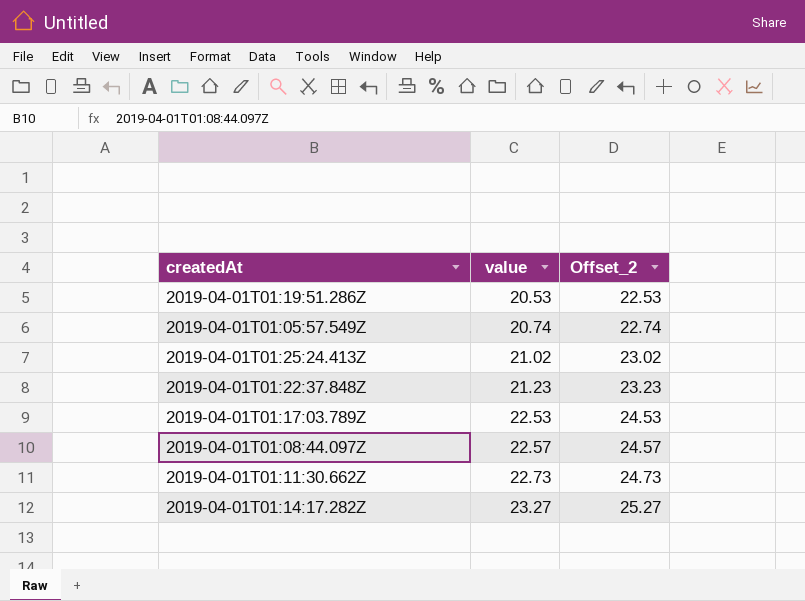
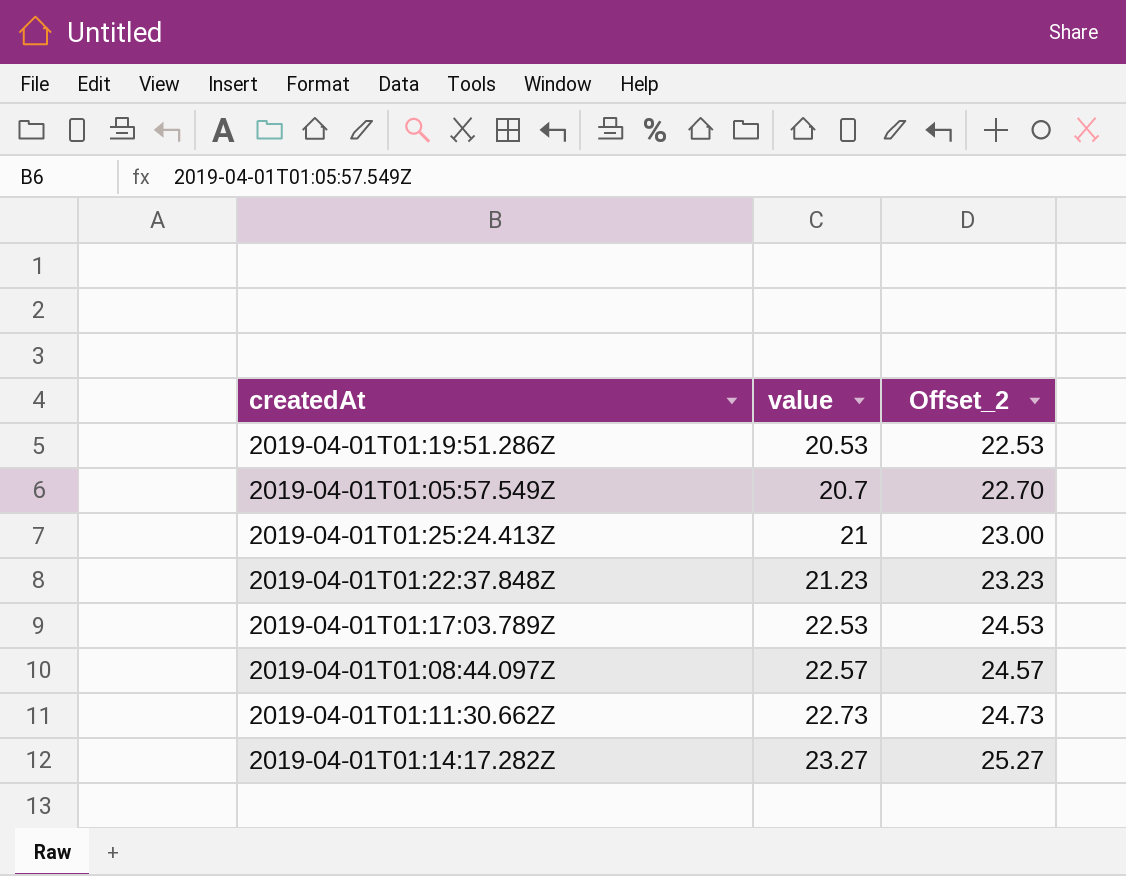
2019-04-01T01:05:57.549Z | value: 20.74 -> 20.7
2019-04-01T01:05:57.549Z | Offset_2: 22.74 -> 22.70
2019-04-01T01:25:24.413Z | value: 21.02 -> 21
2019-04-01T01:25:24.413Z | Offset_2: 23.02 -> 23.00

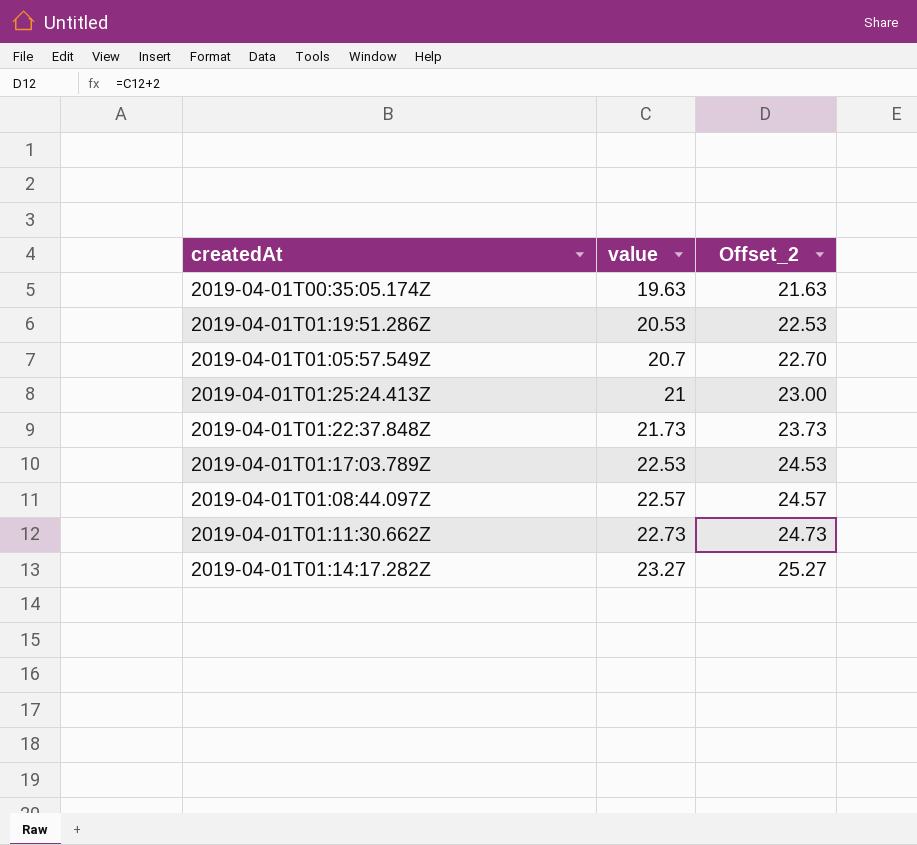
row 2019-04-01T00:35:05.174Z: none -> 19.63 | 21.63
2019-04-01T01:22:37.848Z | value: 21.23 -> 21.73
2019-04-01T01:22:37.848Z | Offset_2: 23.23 -> 23.73

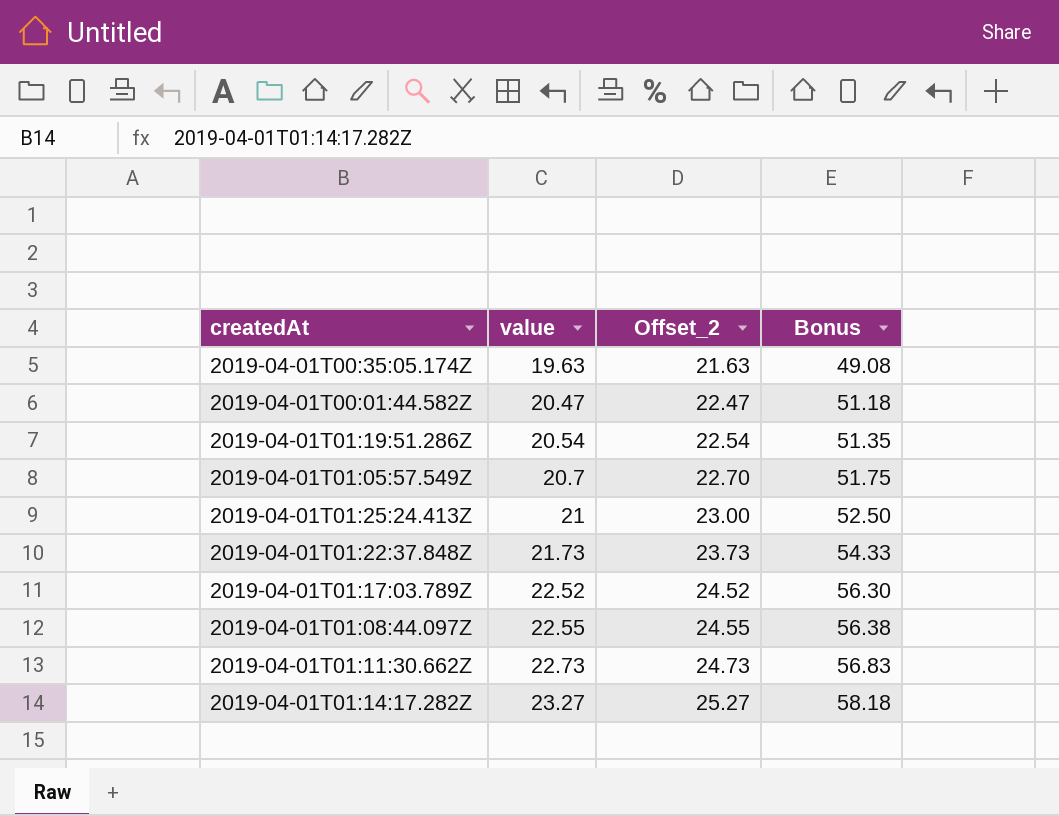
column Bonus | formula: none -> [value] * 2.5
row 2019-04-01T00:01:44.582Z: none -> 20.47 | 22.47 | 51.18
2019-04-01T01:19:51.286Z | value: 20.53 -> 20.54
2019-04-01T01:19:51.286Z | Offset_2: 22.53 -> 22.54
2019-04-01T01:17:03.789Z | value: 22.53 -> 22.52
2019-04-01T01:17:03.789Z | Offset_2: 24.53 -> 24.52
2019-04-01T01:08:44.097Z | value: 22.57 -> 22.55
2019-04-01T01:08:44.097Z | Offset_2: 24.57 -> 24.55

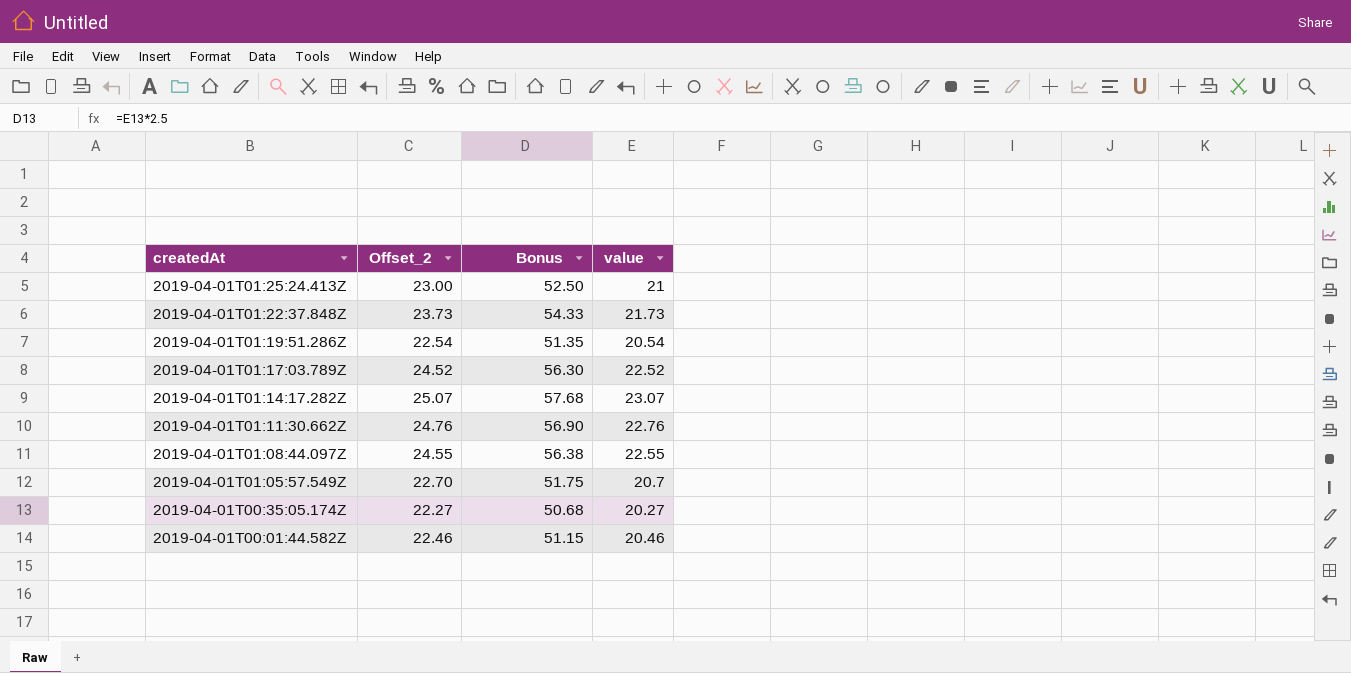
row order: value ascending -> createdAt descending
column value | position: 2 -> 4
2019-04-01T01:14:17.282Z | Offset_2: 25.27 -> 25.07
2019-04-01T01:14:17.282Z | Bonus: 58.18 -> 57.68
2019-04-01T01:14:17.282Z | value: 23.27 -> 23.07
2019-04-01T01:11:30.662Z | Offset_2: 24.73 -> 24.76
2019-04-01T01:11:30.662Z | Bonus: 56.83 -> 56.90
2019-04-01T01:11:30.662Z | value: 22.73 -> 22.76
2019-04-01T00:35:05.174Z | Offset_2: 21.63 -> 22.27
2019-04-01T00:35:05.174Z | Bonus: 49.08 -> 50.68
2019-04-01T00:35:05.174Z | value: 19.63 -> 20.27
2019-04-01T00:01:44.582Z | Offset_2: 22.47 -> 22.46
2019-04-01T00:01:44.582Z | Bonus: 51.18 -> 51.15
2019-04-01T00:01:44.582Z | value: 20.47 -> 20.46

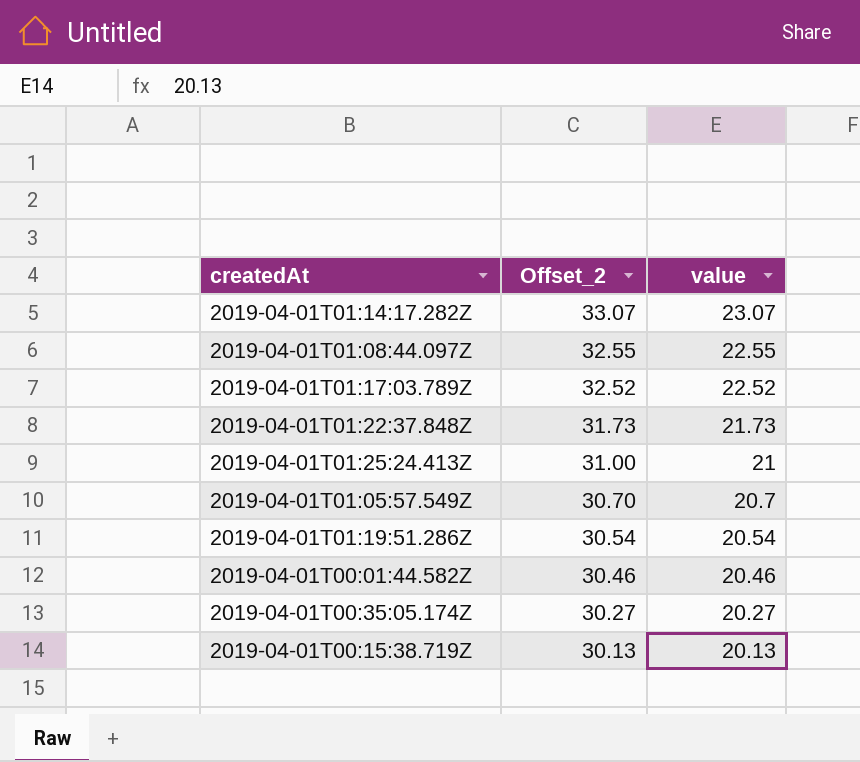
row order: createdAt descending -> Offset_2 descending
column Bonus | formula: [value] * 2.5 -> none
column Offset_2 | formula: [value] + 2 -> [value] + 10
row 2019-04-01T01:11:30.662Z: 24.76 | 56.90 | 22.76 -> none
row 2019-04-01T00:15:38.719Z: none -> 30.13 | 20.13

